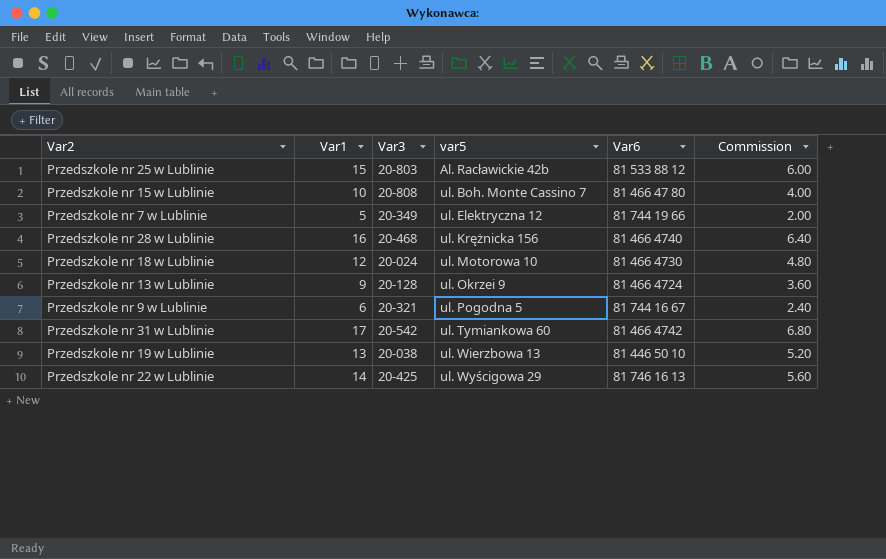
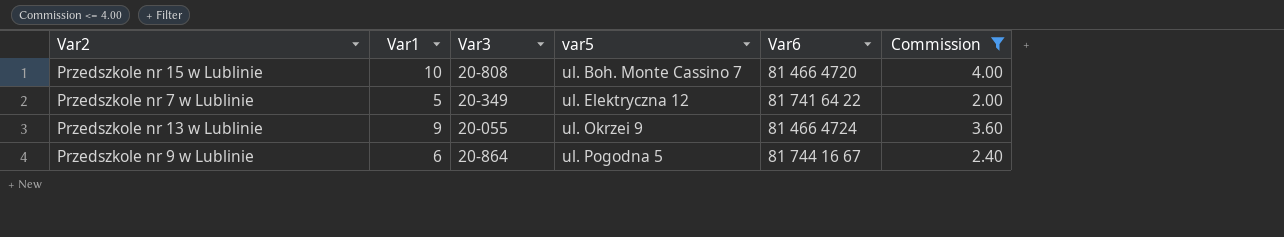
filter: none -> Commission <= 4.00
Przedszkole nr 15 w Lublinie | Var6: 81 466 47 80 -> 81 466 4720
Przedszkole nr 7 w Lublinie | Var6: 81 744 19 66 -> 81 741 64 22
Przedszkole nr 13 w Lublinie | Var3: 20-128 -> 20-055
Przedszkole nr 9 w Lublinie | Var3: 20-321 -> 20-864

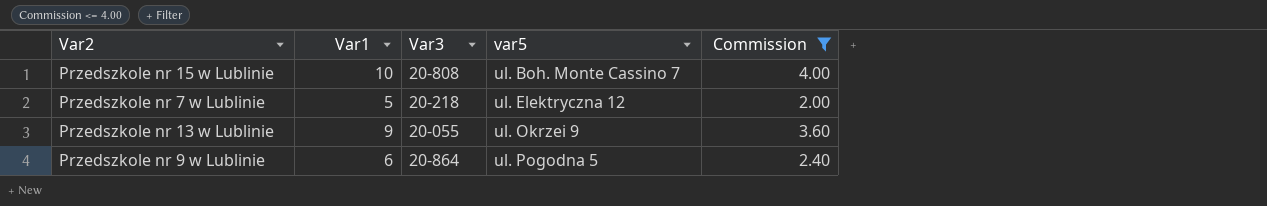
column Var6 | position: 5 -> none
Przedszkole nr 7 w Lublinie | Var3: 20-349 -> 20-218

